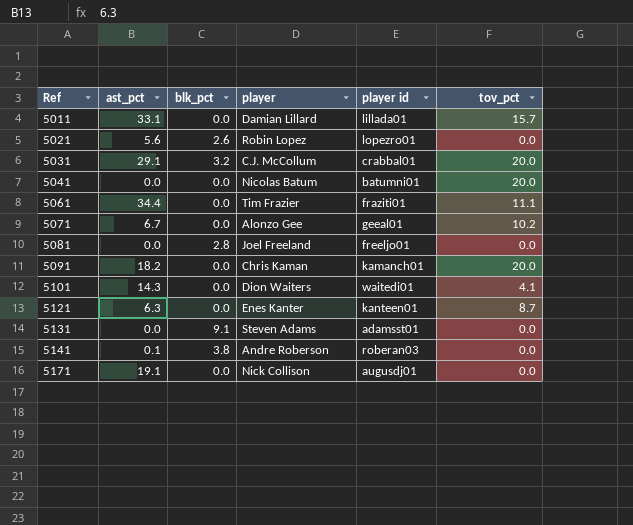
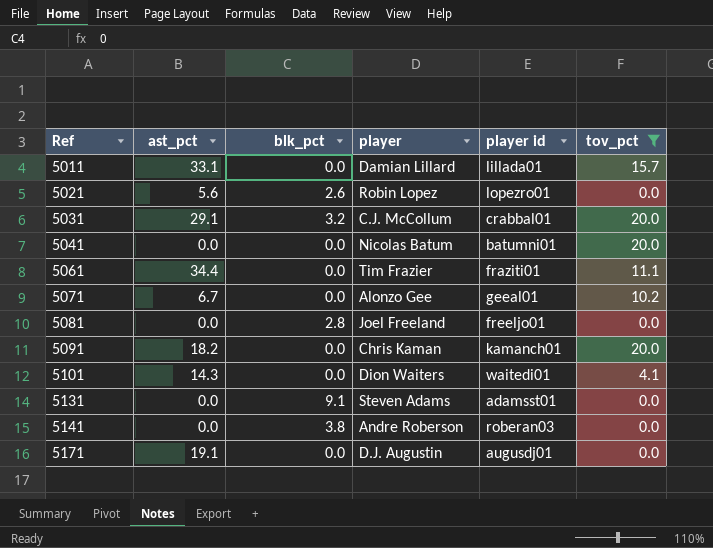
filter: none -> tov_pct != 8.7
5141 | ast_pct: 0.1 -> 0.0
5171 | player: Nick Collison -> D.J. Augustin

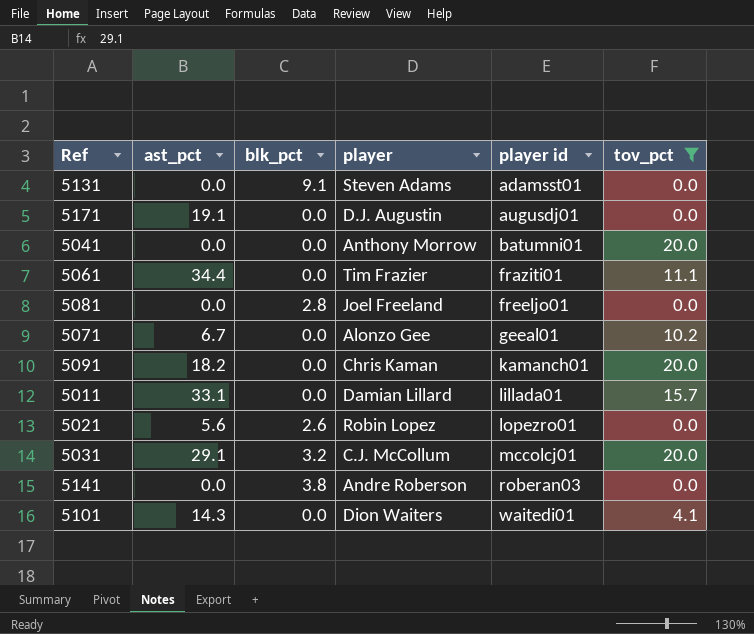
row order: Ref ascending -> player id ascending
5041 | player: Nicolas Batum -> Anthony Morrow
5031 | player id: crabbal01 -> mccolcj01

